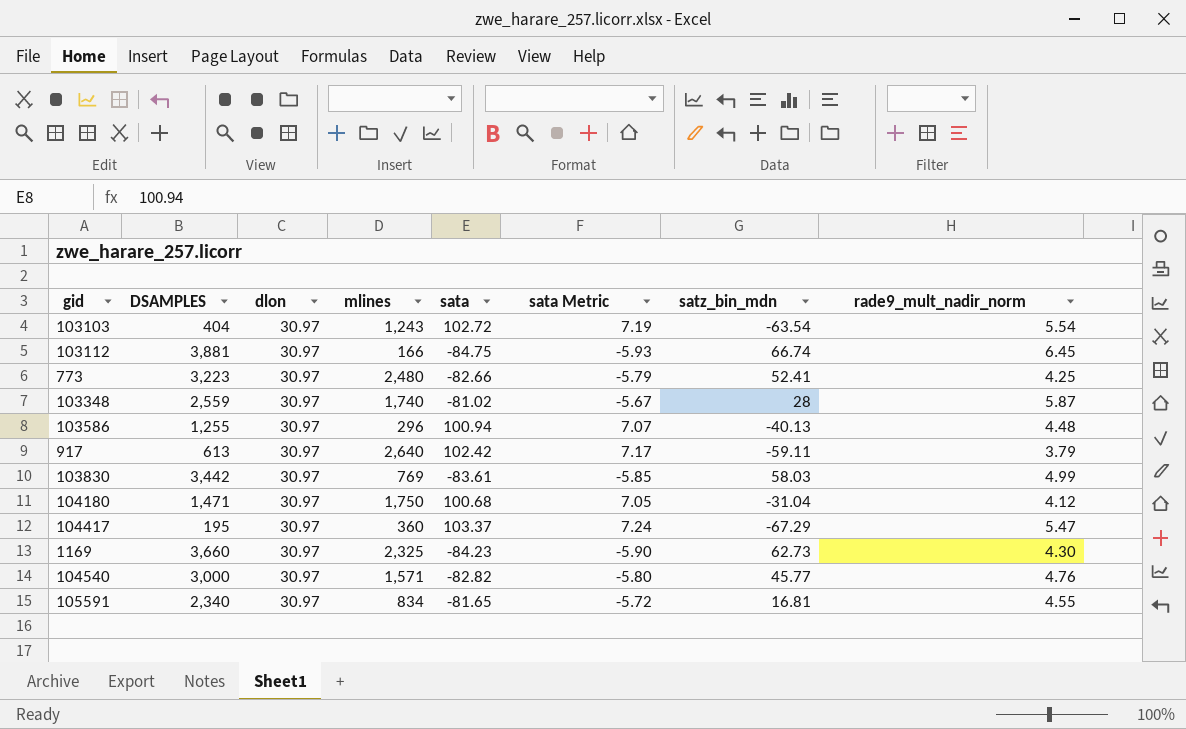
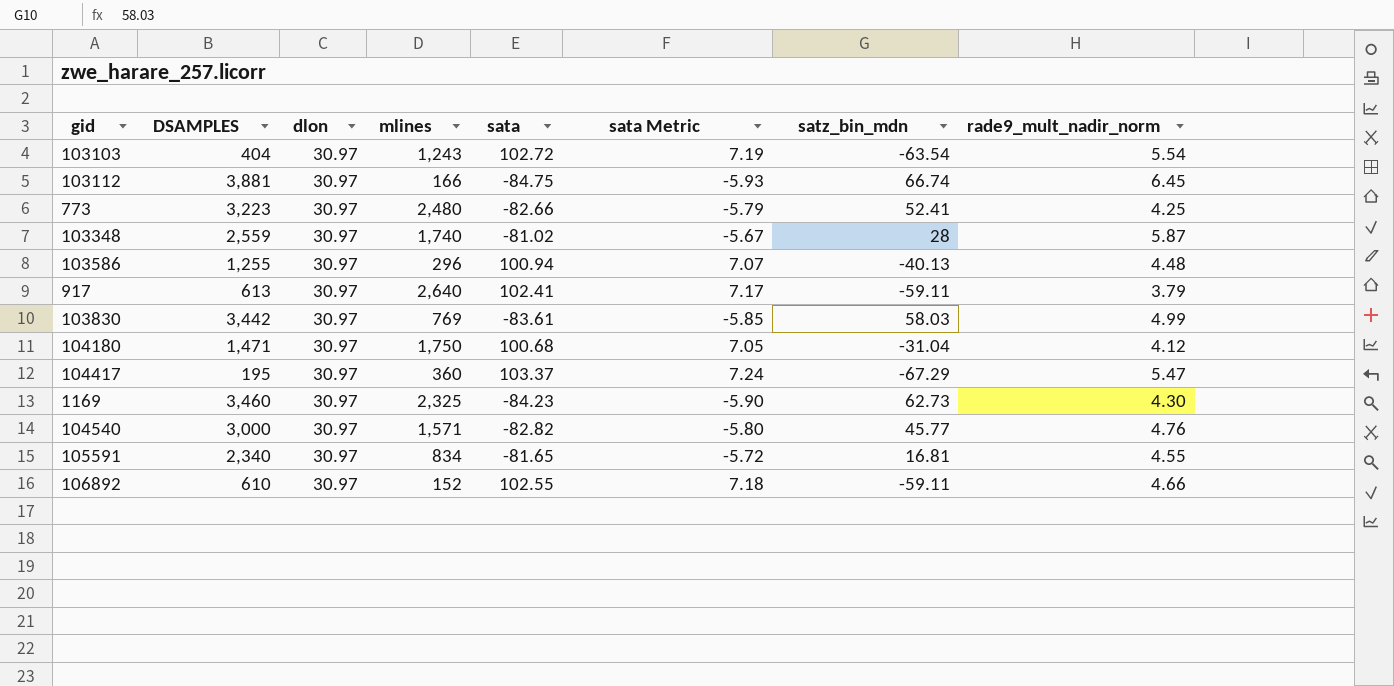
917 | sata: 102.42 -> 102.41
1169 | DSAMPLES: 3,660 -> 3,460
row 106892: none -> 610 | 30.97 | 152 | 102.55 | 7.18 | -59.11 | 4.66

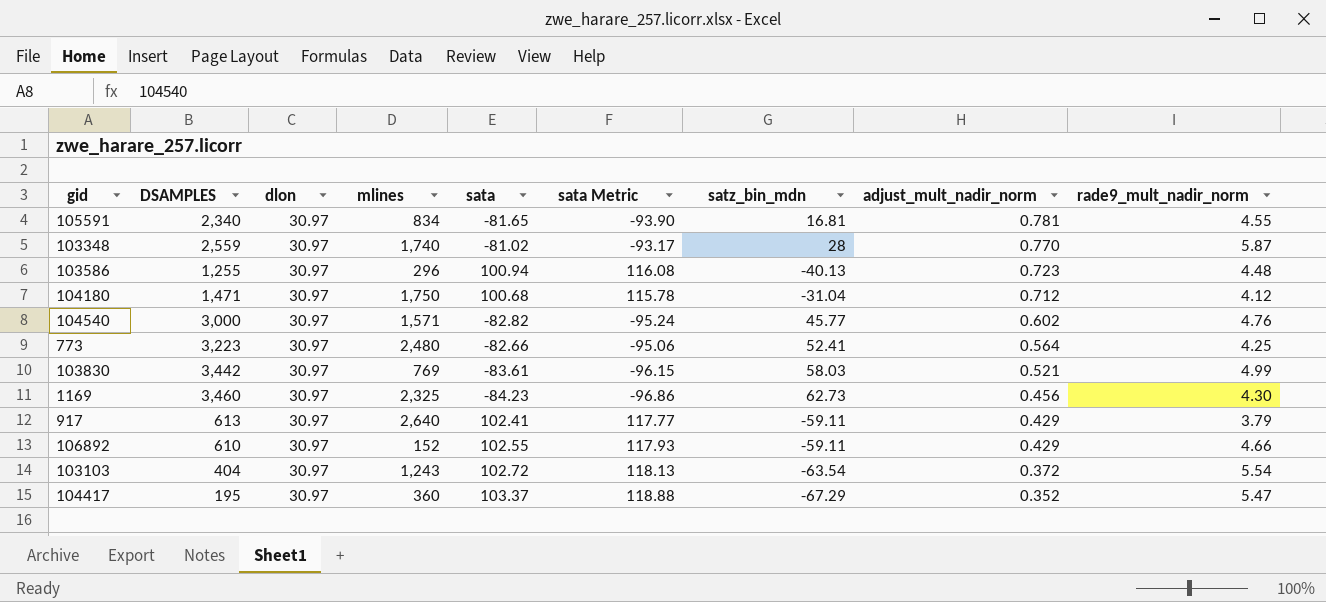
row order: none -> adjust_mult_nadir_norm descending
column sata Metric | formula: [sata] * 0.07 -> [sata] * 1.15
column adjust_mult_nadir_norm | position: none -> 8
row 103112: 3,881 | 30.97 | 166 | -84.75 | -5.93 | 66.74 | 6.45 -> none

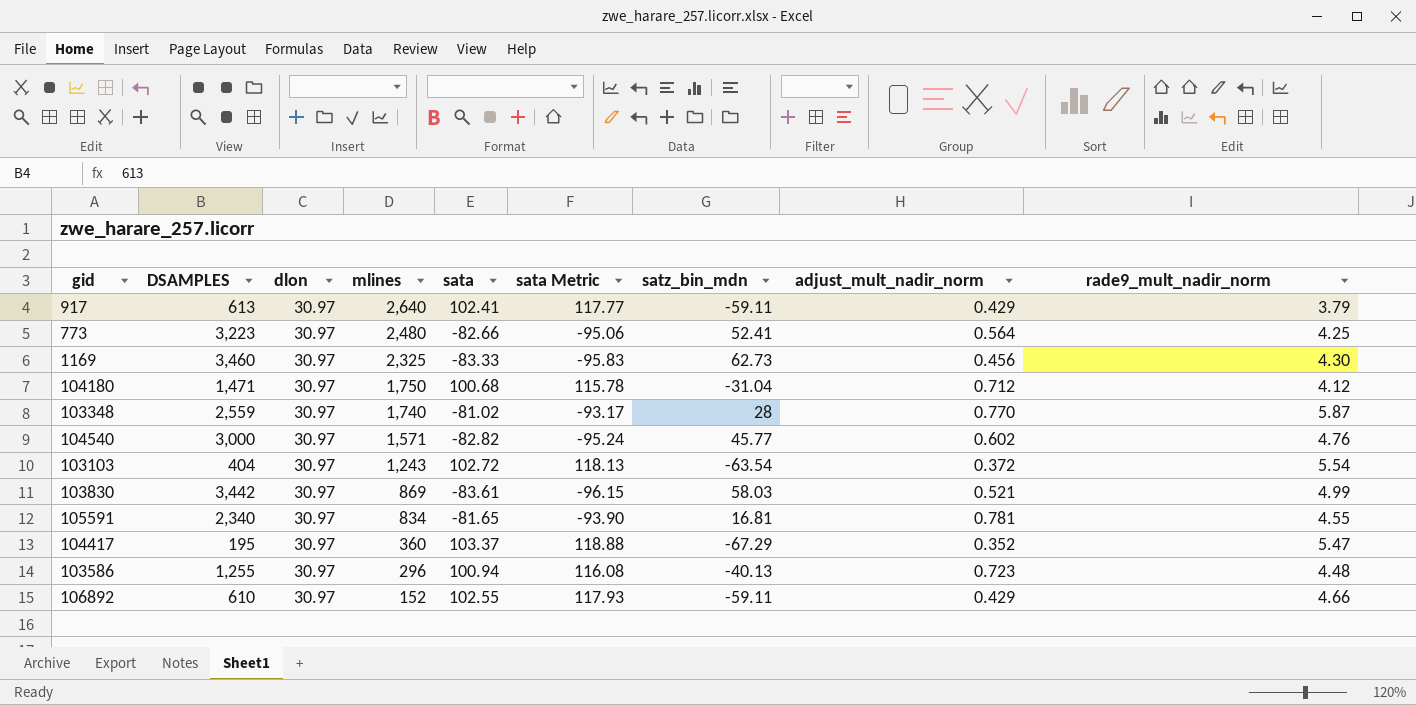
row order: adjust_mult_nadir_norm descending -> mlines descending
1169 | sata: -84.23 -> -83.33
1169 | sata Metric: -96.86 -> -95.83
103830 | mlines: 769 -> 869

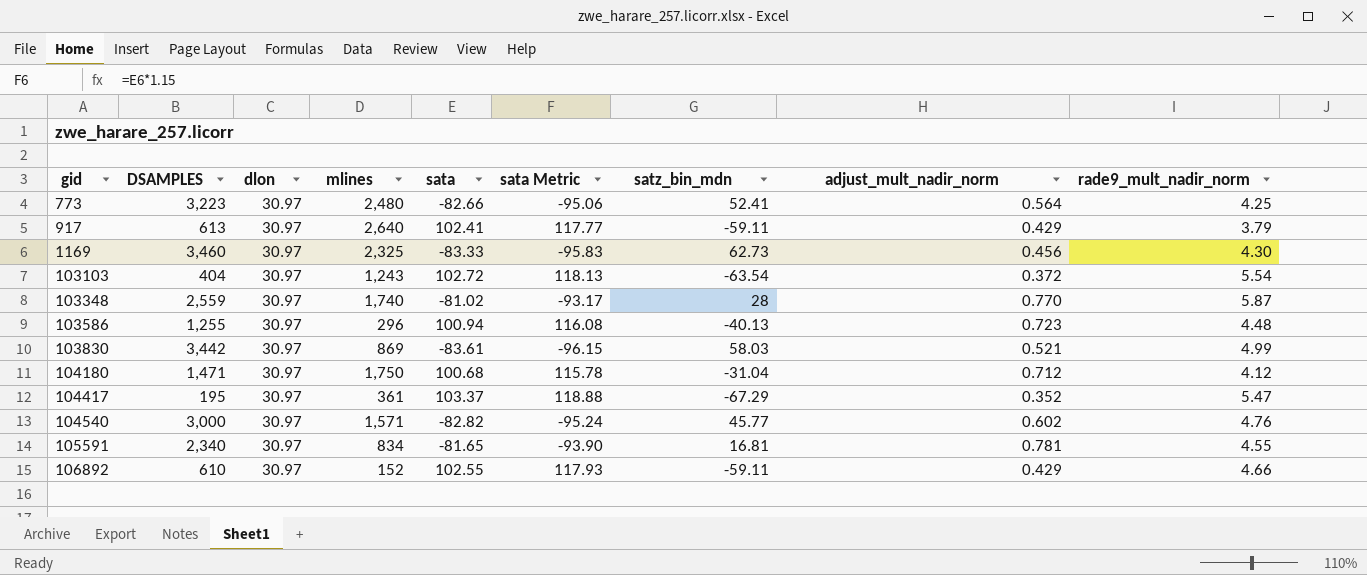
row order: mlines descending -> gid ascending
104417 | mlines: 360 -> 361

